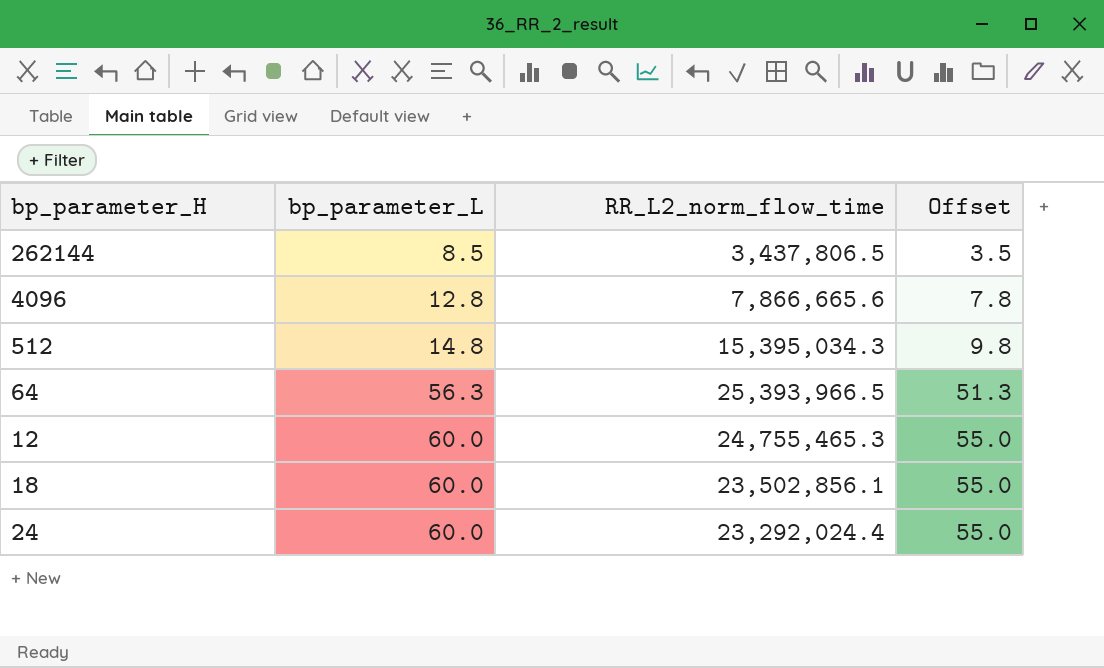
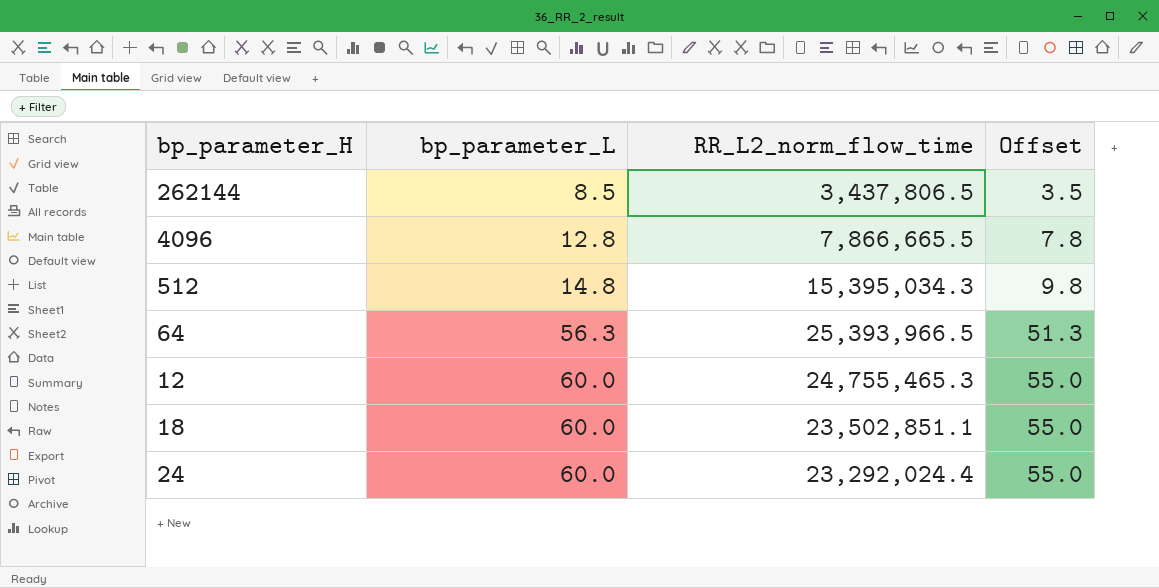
4096 | RR_L2_norm_flow_time: 7,866,665.6 -> 7,866,665.5
18 | RR_L2_norm_flow_time: 23,502,856.1 -> 23,502,851.1

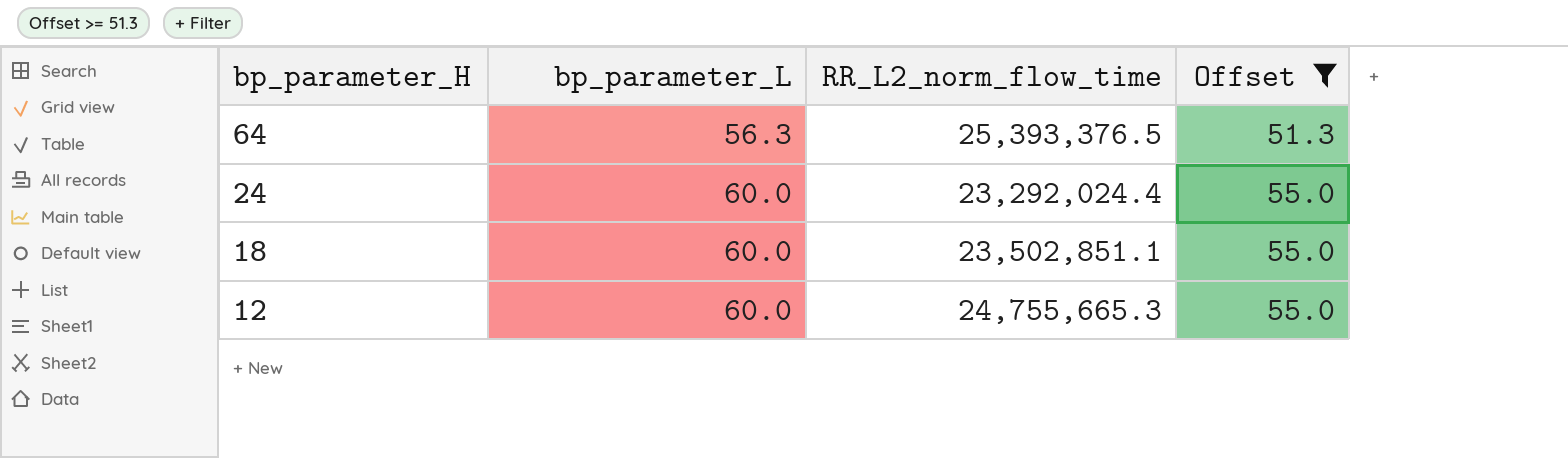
filter: none -> Offset >= 51.3
row order: bp_parameter_L ascending -> bp_parameter_H descending
64 | RR_L2_norm_flow_time: 25,393,966.5 -> 25,393,376.5
12 | RR_L2_norm_flow_time: 24,755,465.3 -> 24,755,665.3

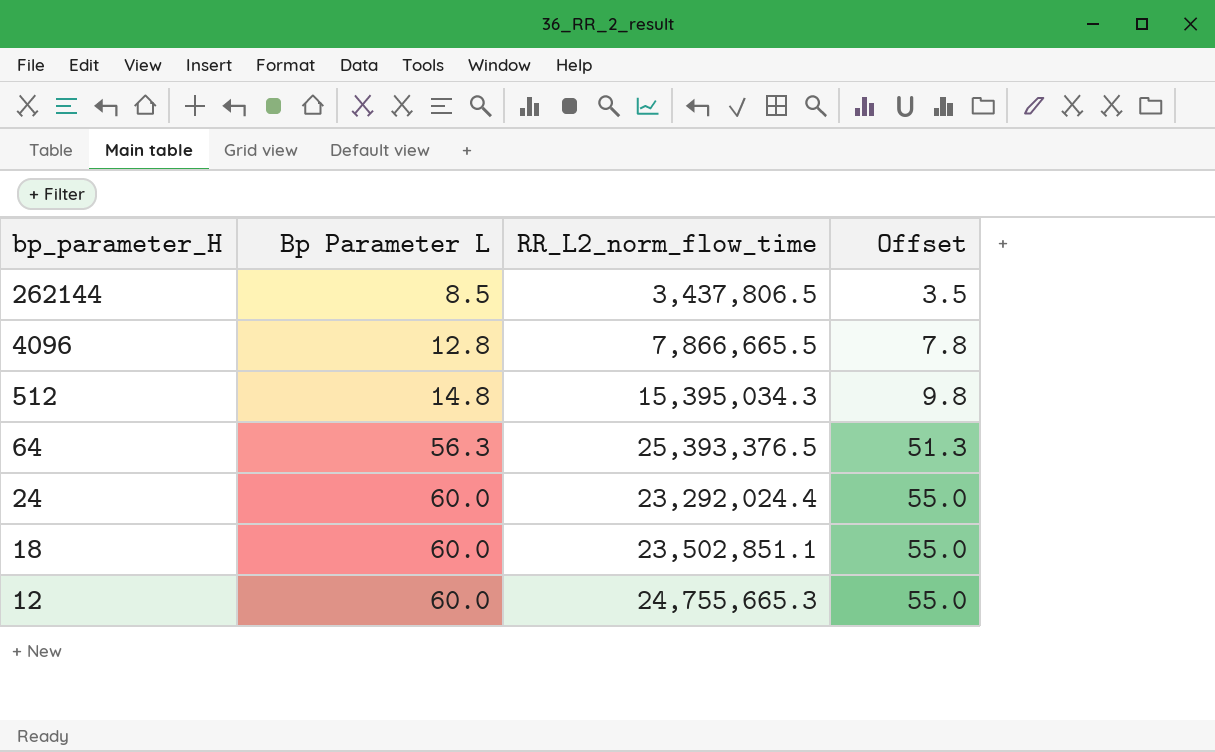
filter: Offset >= 51.3 -> none
column name: bp_parameter_L -> Bp Parameter L

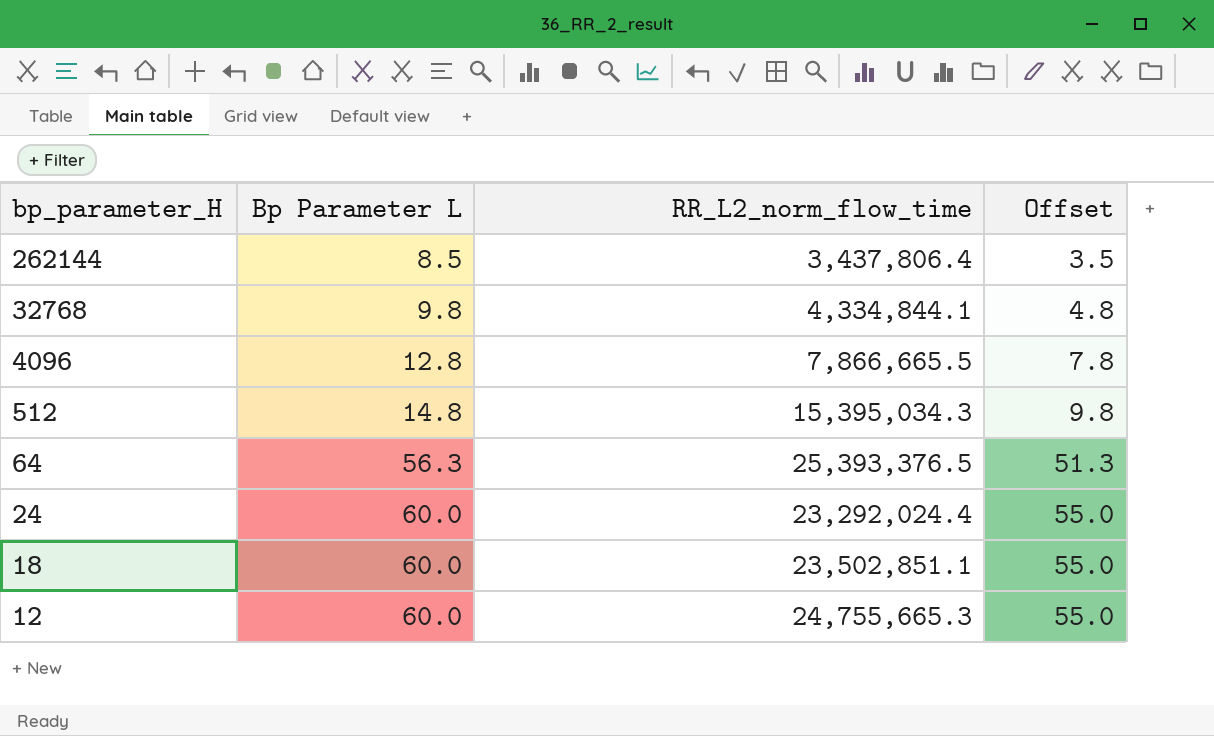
262144 | RR_L2_norm_flow_time: 3,437,806.5 -> 3,437,806.4
row 32768: none -> 9.8 | 4,334,844.1 | 4.8

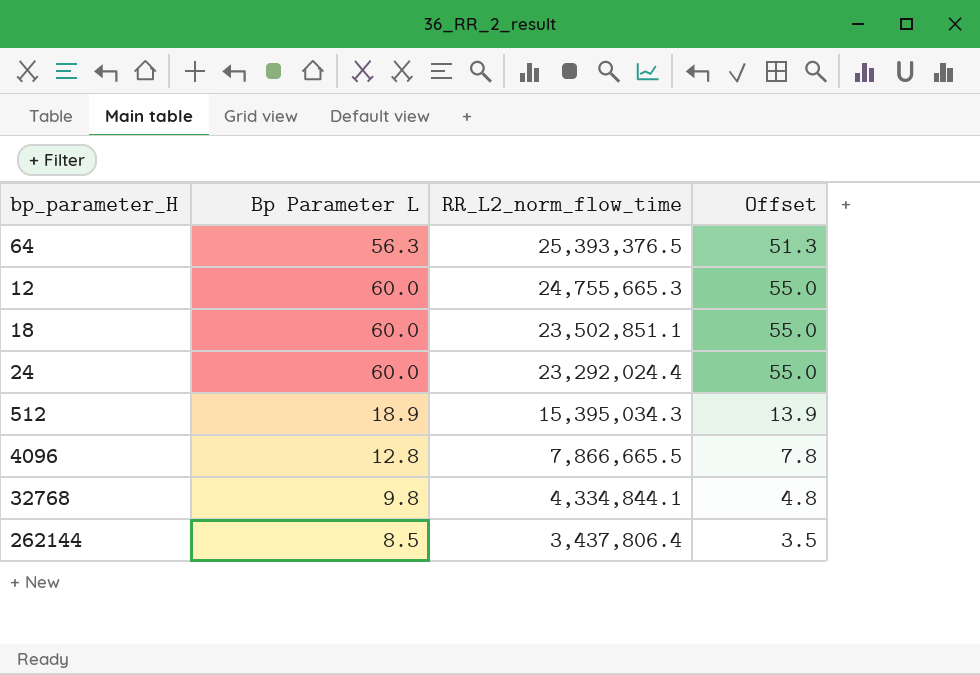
row order: bp_parameter_H descending -> RR_L2_norm_flow_time descending
512 | Bp Parameter L: 14.8 -> 18.9
512 | Offset: 9.8 -> 13.9

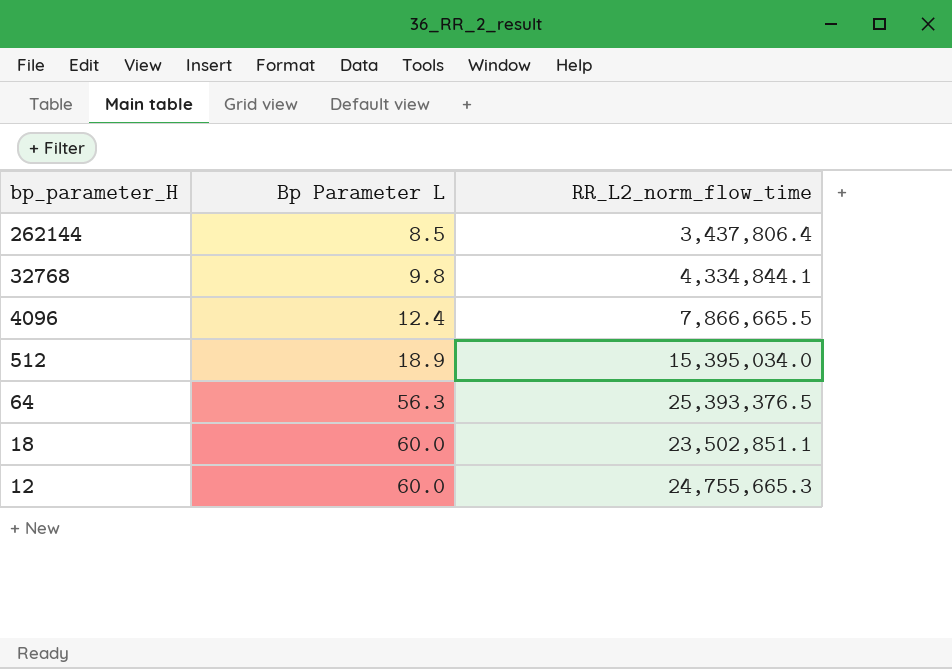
row order: RR_L2_norm_flow_time descending -> bp_parameter_H descending
column Offset | formula: [Bp Parameter L] - 5 -> none
row 24: 60.0 | 23,292,024.4 | 55.0 -> none
4096 | Bp Parameter L: 12.8 -> 12.4
512 | RR_L2_norm_flow_time: 15,395,034.3 -> 15,395,034.0

